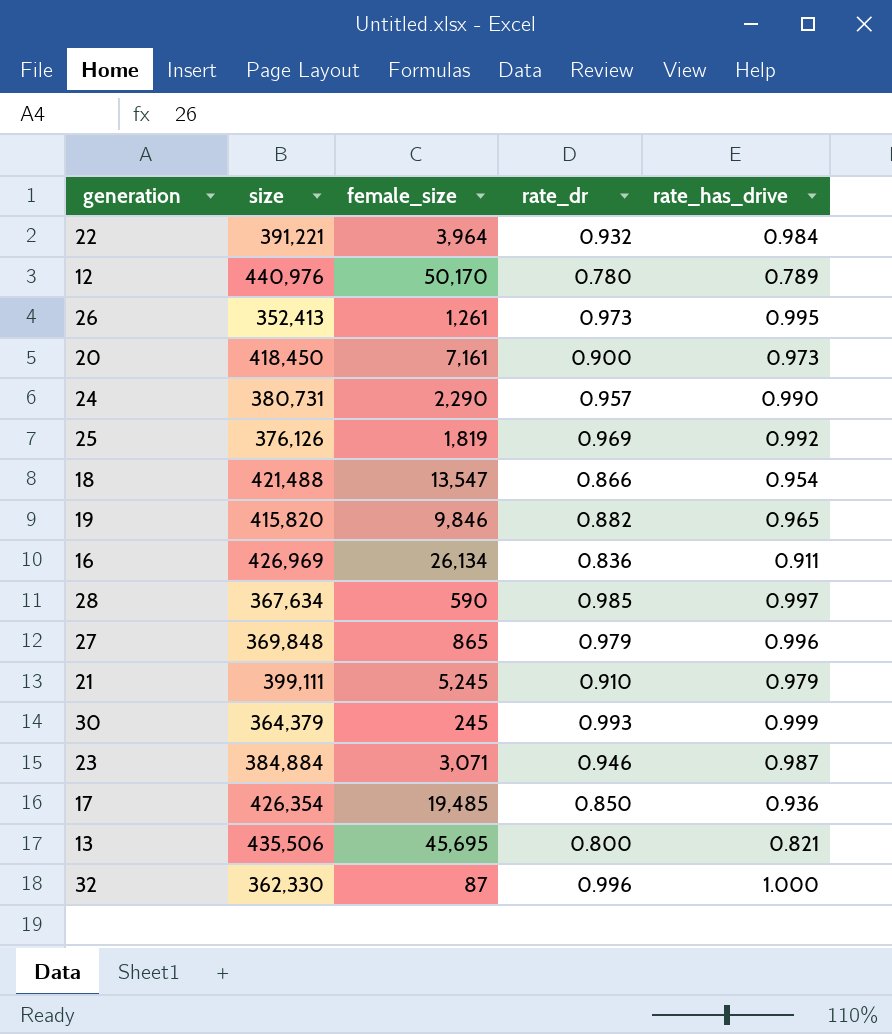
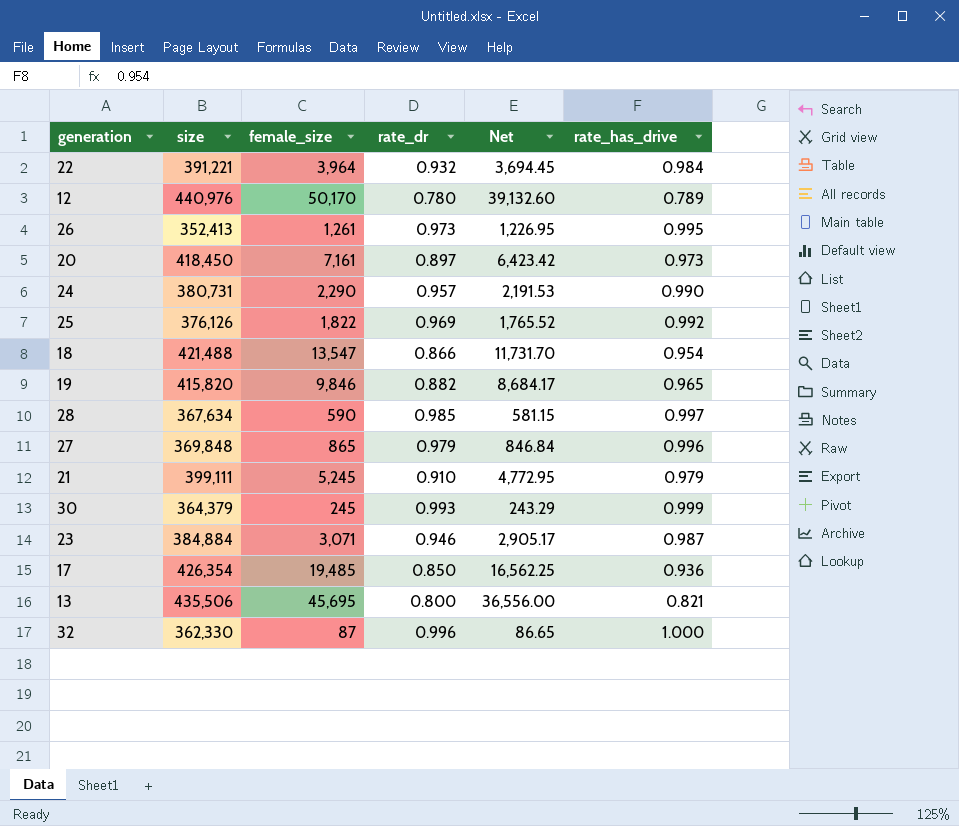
column Net | formula: none -> [female_size] * [rate_dr]
row 16: 426,969 | 26,134 | 0.836 | 0.911 -> none
20 | rate_dr: 0.900 -> 0.897
25 | female_size: 1,819 -> 1,822

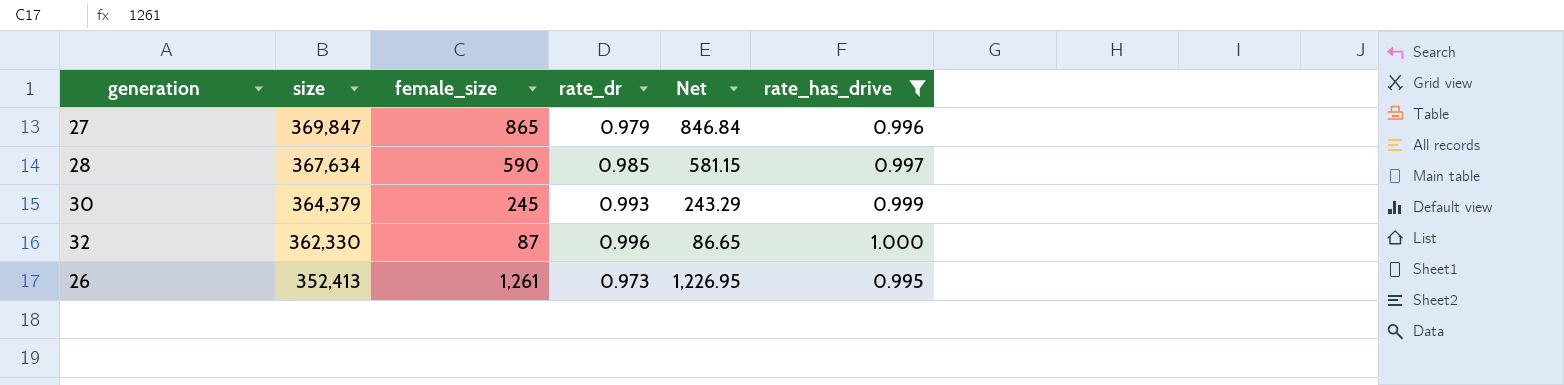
filter: none -> rate_has_drive >= 0.995
row order: none -> size descending
27 | size: 369,848 -> 369,847

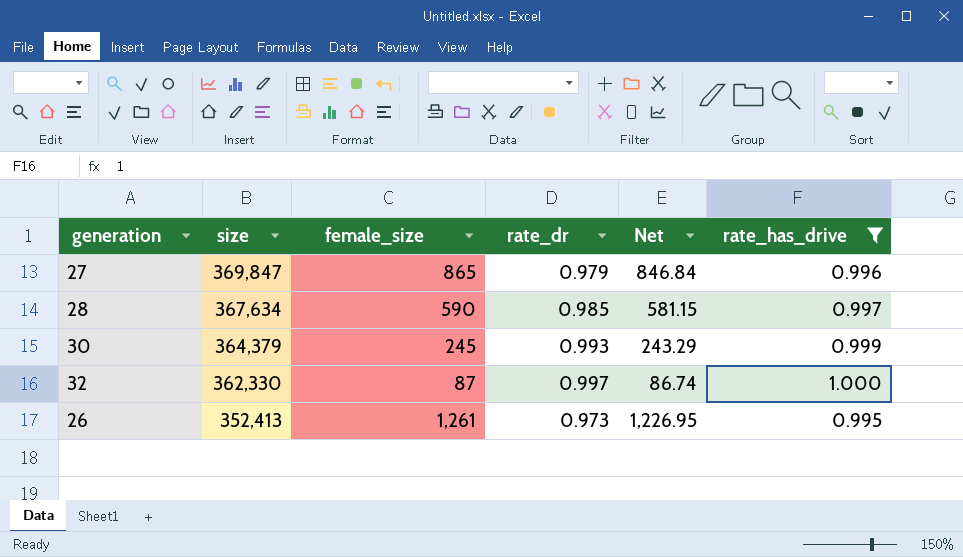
32 | rate_dr: 0.996 -> 0.997
32 | Net: 86.65 -> 86.74

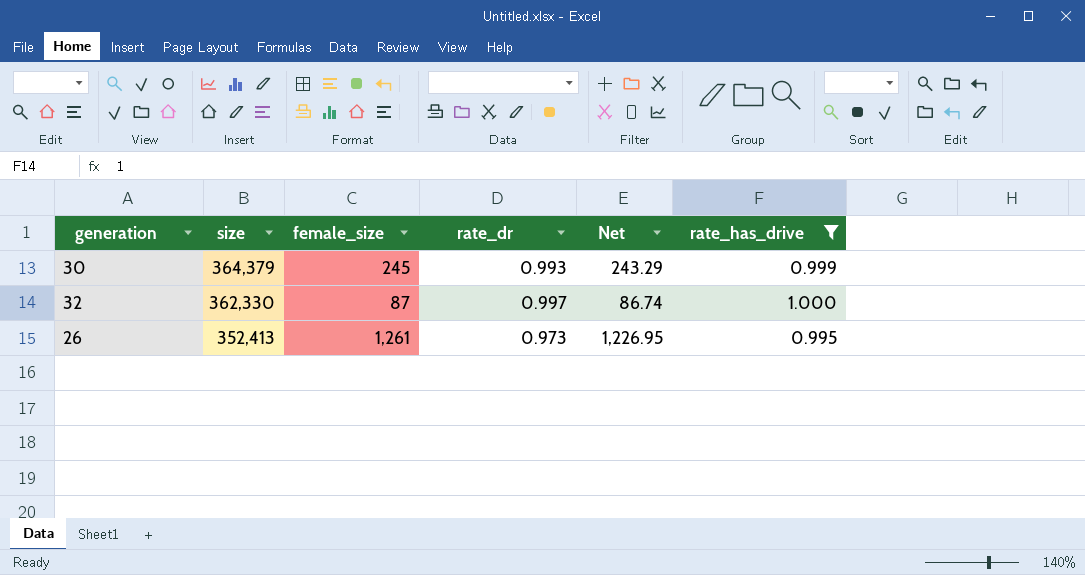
row 27: 369,847 | 865 | 0.979 | 846.84 | 0.996 -> none
row 28: 367,634 | 590 | 0.985 | 581.15 | 0.997 -> none

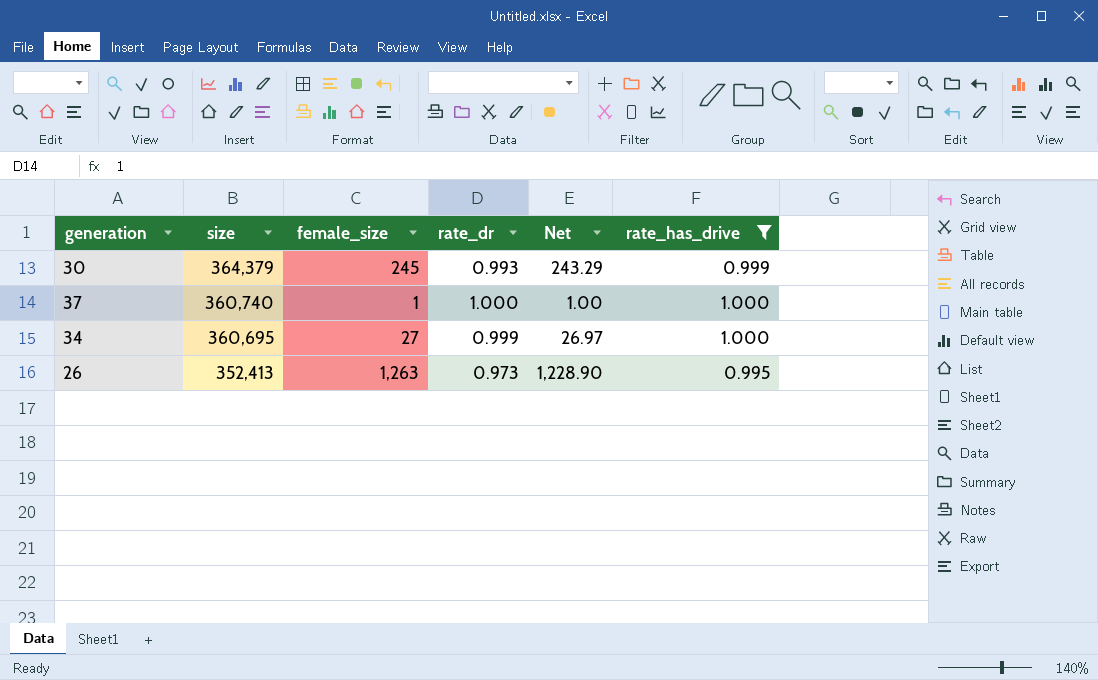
row 32: 362,330 | 87 | 0.997 | 86.74 | 1.000 -> none
row 37: none -> 360,740 | 1 | 1.000 | 1.00 | 1.000
row 34: none -> 360,695 | 27 | 0.999 | 26.97 | 1.000
26 | female_size: 1,261 -> 1,263
26 | Net: 1,226.95 -> 1,228.90

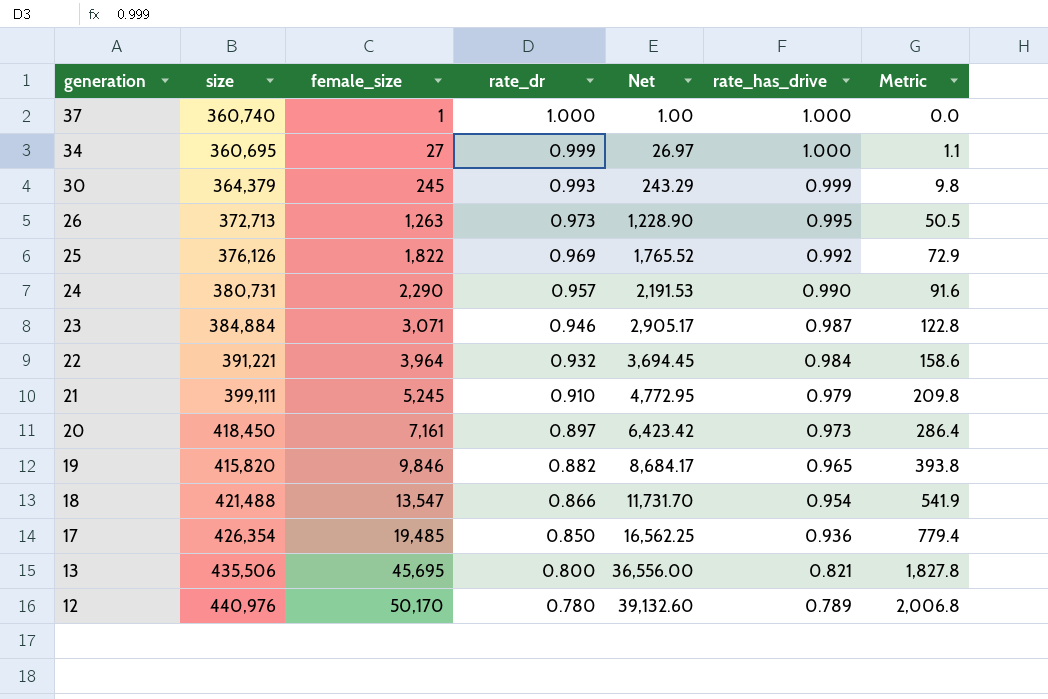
filter: rate_has_drive >= 0.995 -> none
row order: size descending -> generation descending
column Metric | formula: none -> [female_size] * 0.04
26 | size: 352,413 -> 372,713

